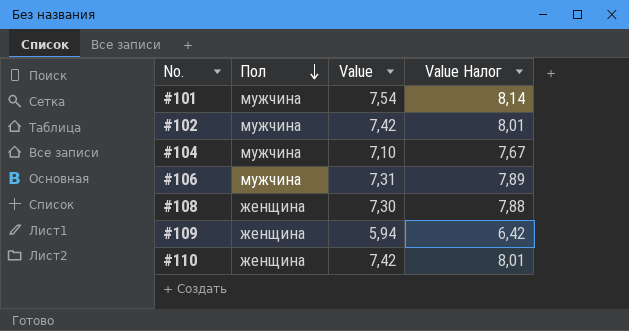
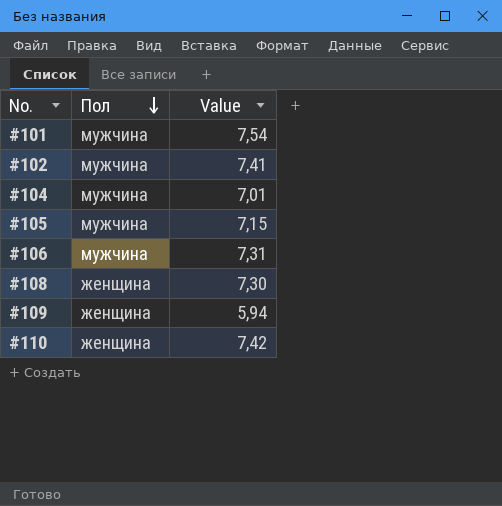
column Value Налог | formula: [Value] * 1,08 -> none
#102 | Value: 7,42 -> 7,41
#104 | Value: 7,10 -> 7,01
row #105: none -> мужчина | 7,15

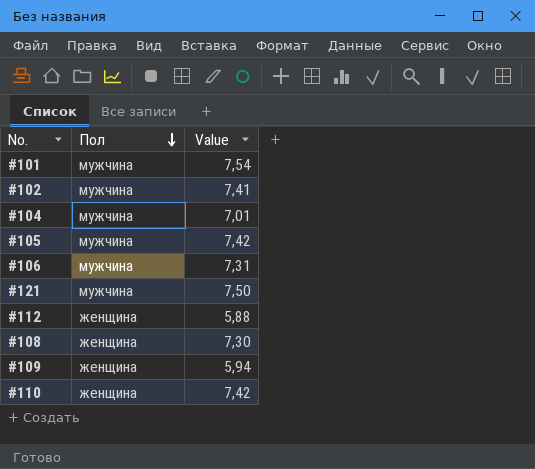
#105 | Value: 7,15 -> 7,42
row #121: none -> мужчина | 7,50
row #112: none -> женщина | 5,88

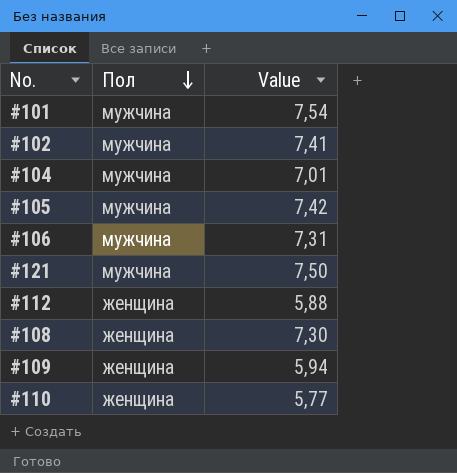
#110 | Value: 7,42 -> 5,77

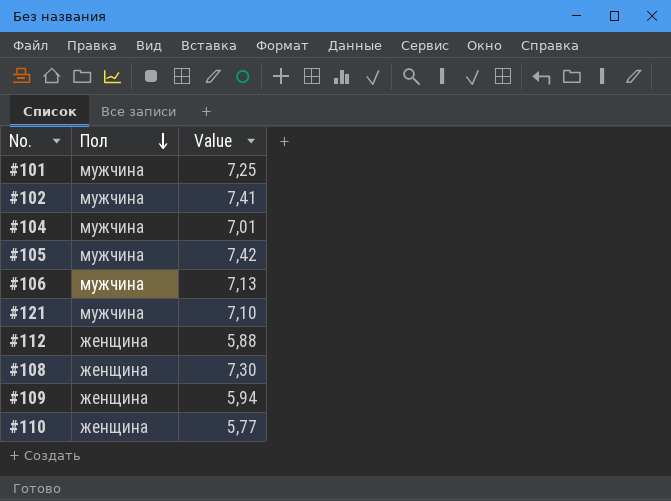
#101 | Value: 7,54 -> 7,25
#106 | Value: 7,31 -> 7,13
#121 | Value: 7,50 -> 7,10

